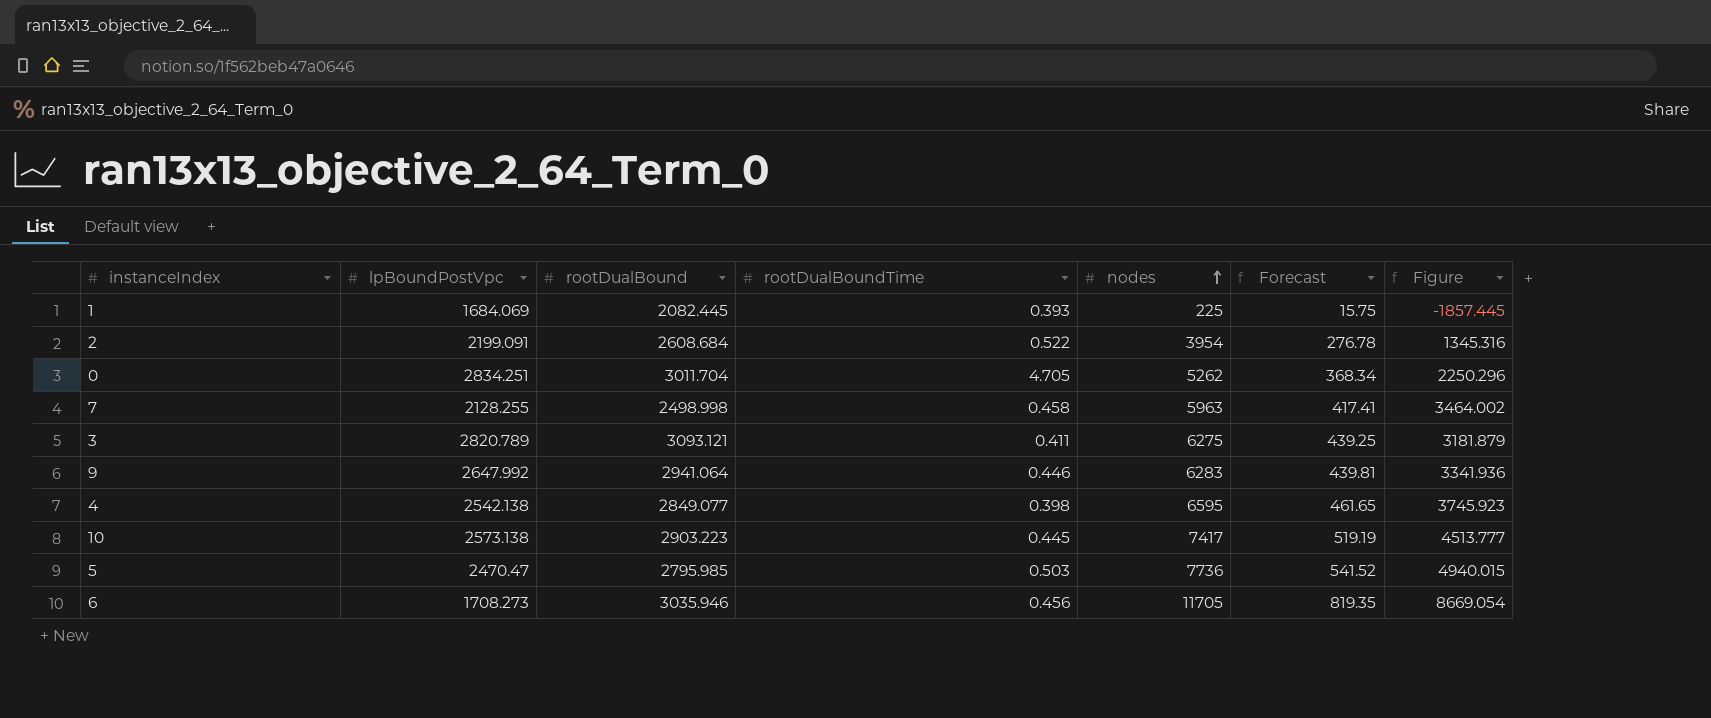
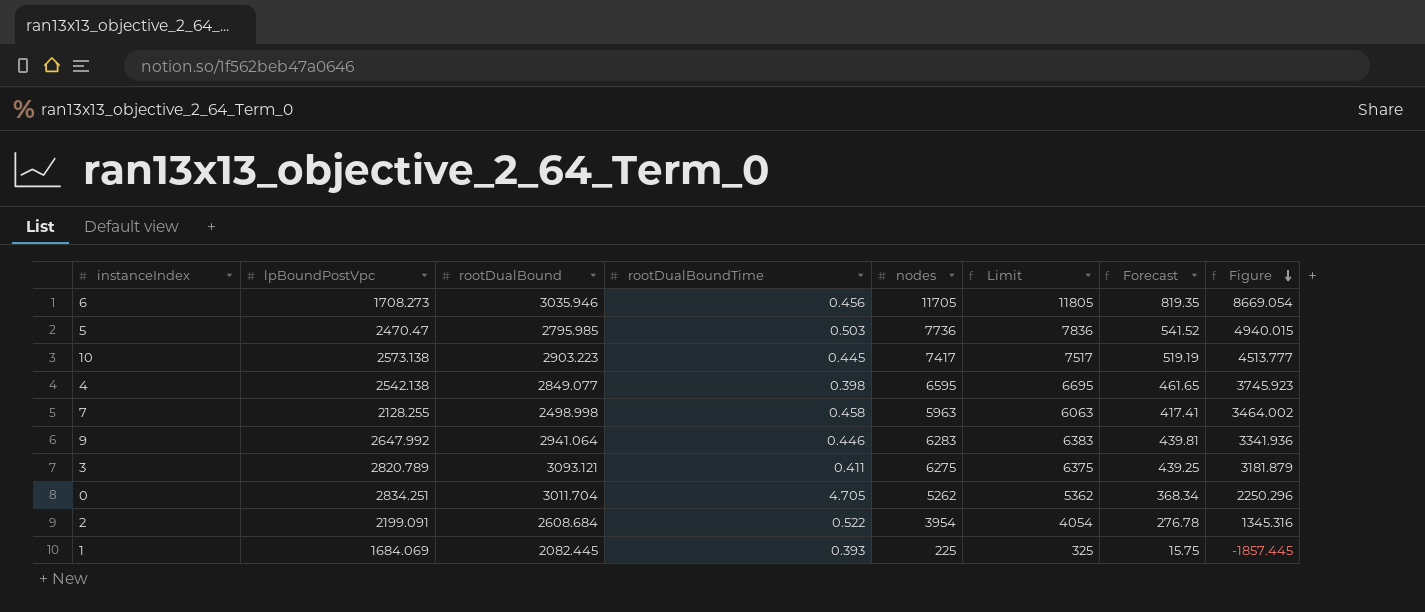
row order: nodes ascending -> Figure descending
column Limit | formula: none -> [nodes] + 100

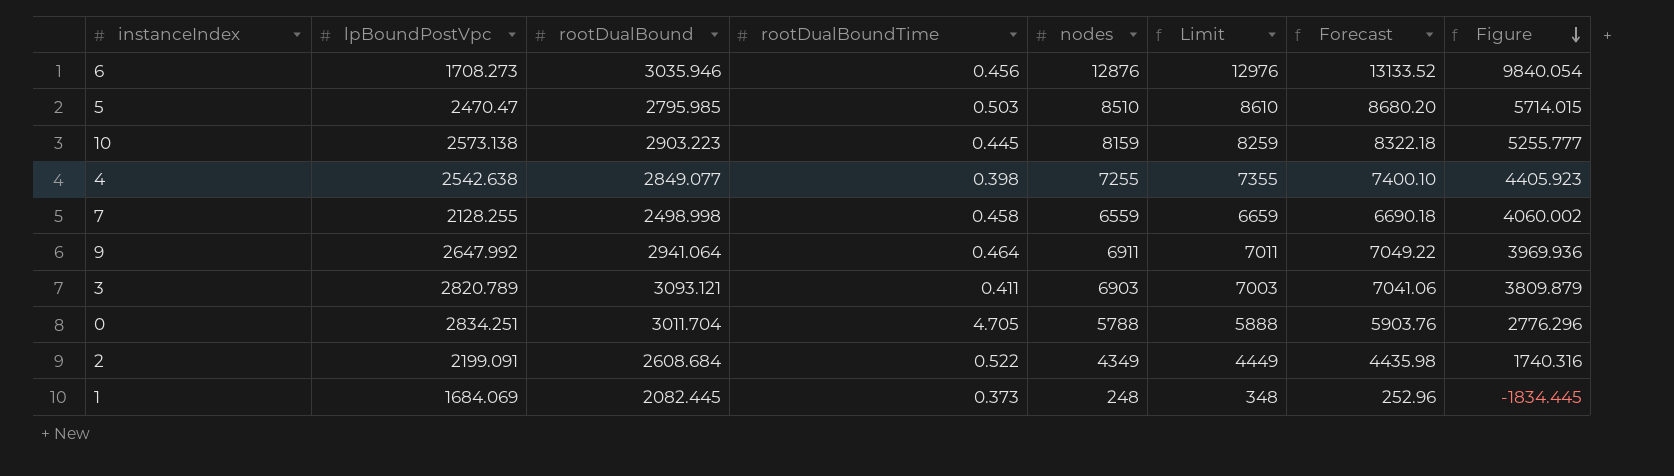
column Forecast | formula: [nodes] * 0.07 -> [nodes] * 1.02
6 | nodes: 11705 -> 12876
6 | Limit: 11805 -> 12976
6 | Figure: 8669.054 -> 9840.054
5 | nodes: 7736 -> 8510
5 | Limit: 7836 -> 8610
5 | Figure: 4940.015 -> 5714.015
10 | nodes: 7417 -> 8159
10 | Limit: 7517 -> 8259
10 | Figure: 4513.777 -> 5255.777
4 | lpBoundPostVpc: 2542.138 -> 2542.638
4 | nodes: 6595 -> 7255
4 | Limit: 6695 -> 7355
4 | Figure: 3745.923 -> 4405.923
7 | nodes: 5963 -> 6559
7 | Limit: 6063 -> 6659
7 | Figure: 3464.002 -> 4060.002
9 | rootDualBoundTime: 0.446 -> 0.464
9 | nodes: 6283 -> 6911
9 | Limit: 6383 -> 7011
9 | Figure: 3341.936 -> 3969.936
3 | nodes: 6275 -> 6903
3 | Limit: 6375 -> 7003
3 | Figure: 3181.879 -> 3809.879
0 | nodes: 5262 -> 5788
0 | Limit: 5362 -> 5888
0 | Figure: 2250.296 -> 2776.296
2 | nodes: 3954 -> 4349
2 | Limit: 4054 -> 4449
2 | Figure: 1345.316 -> 1740.316
1 | rootDualBoundTime: 0.393 -> 0.373
1 | nodes: 225 -> 248
1 | Limit: 325 -> 348
1 | Figure: -1857.445 -> -1834.445

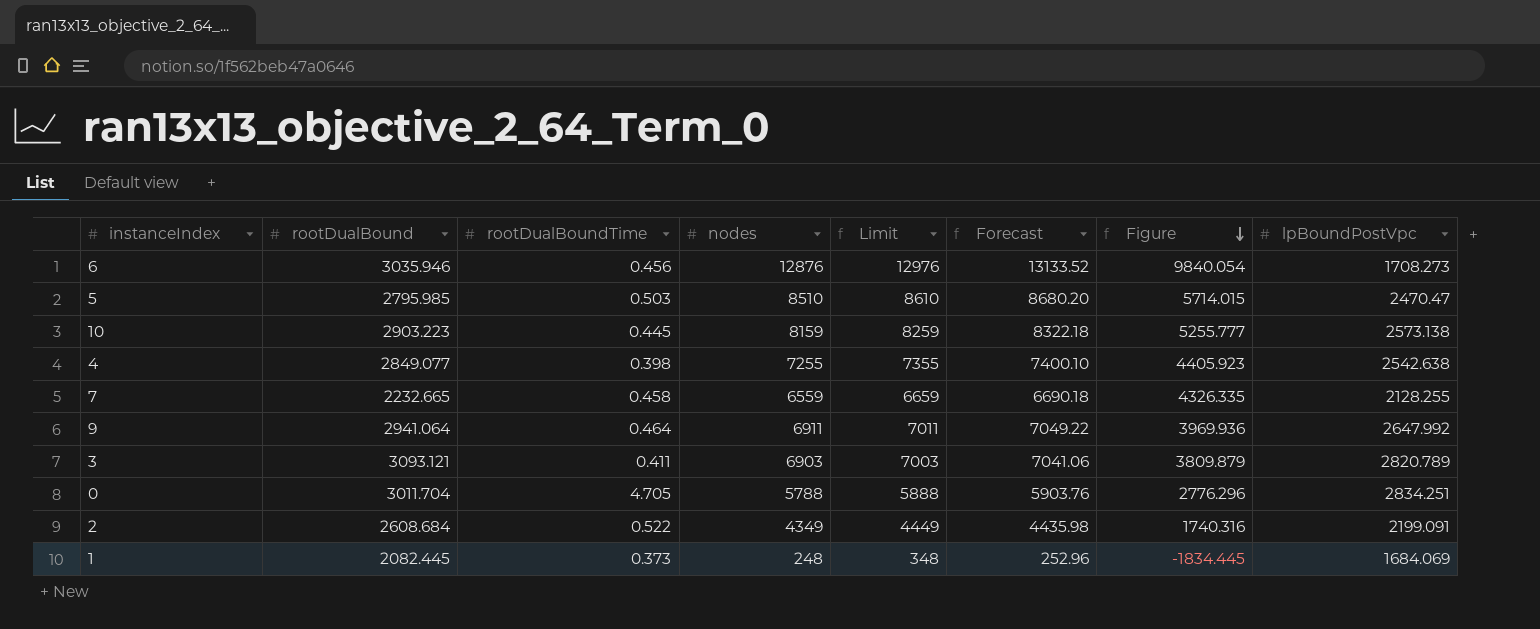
column lpBoundPostVpc | position: 2 -> 8
7 | rootDualBound: 2498.998 -> 2232.665
7 | Figure: 4060.002 -> 4326.335

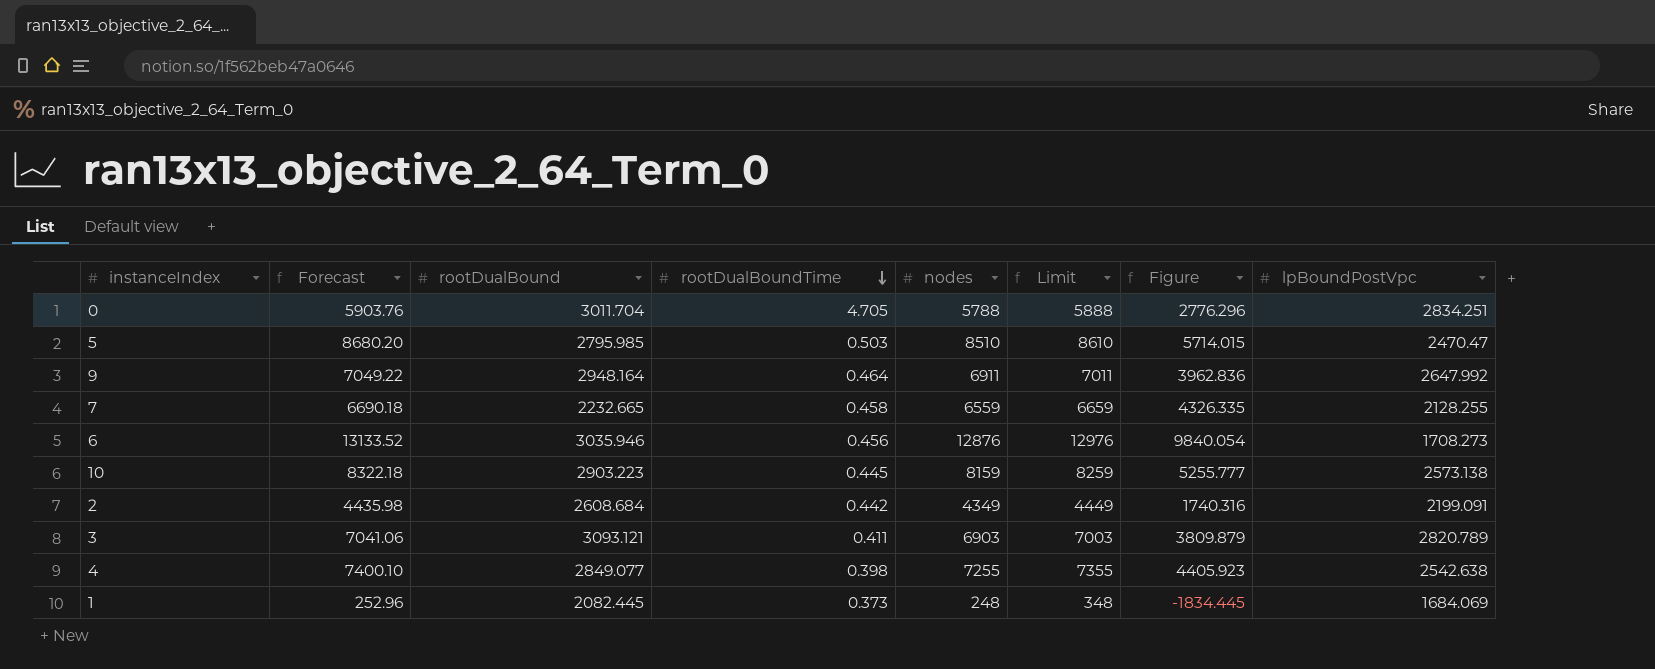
row order: Figure descending -> rootDualBoundTime descending
column Forecast | position: 6 -> 2
9 | rootDualBound: 2941.064 -> 2948.164
9 | Figure: 3969.936 -> 3962.836
2 | rootDualBoundTime: 0.522 -> 0.442

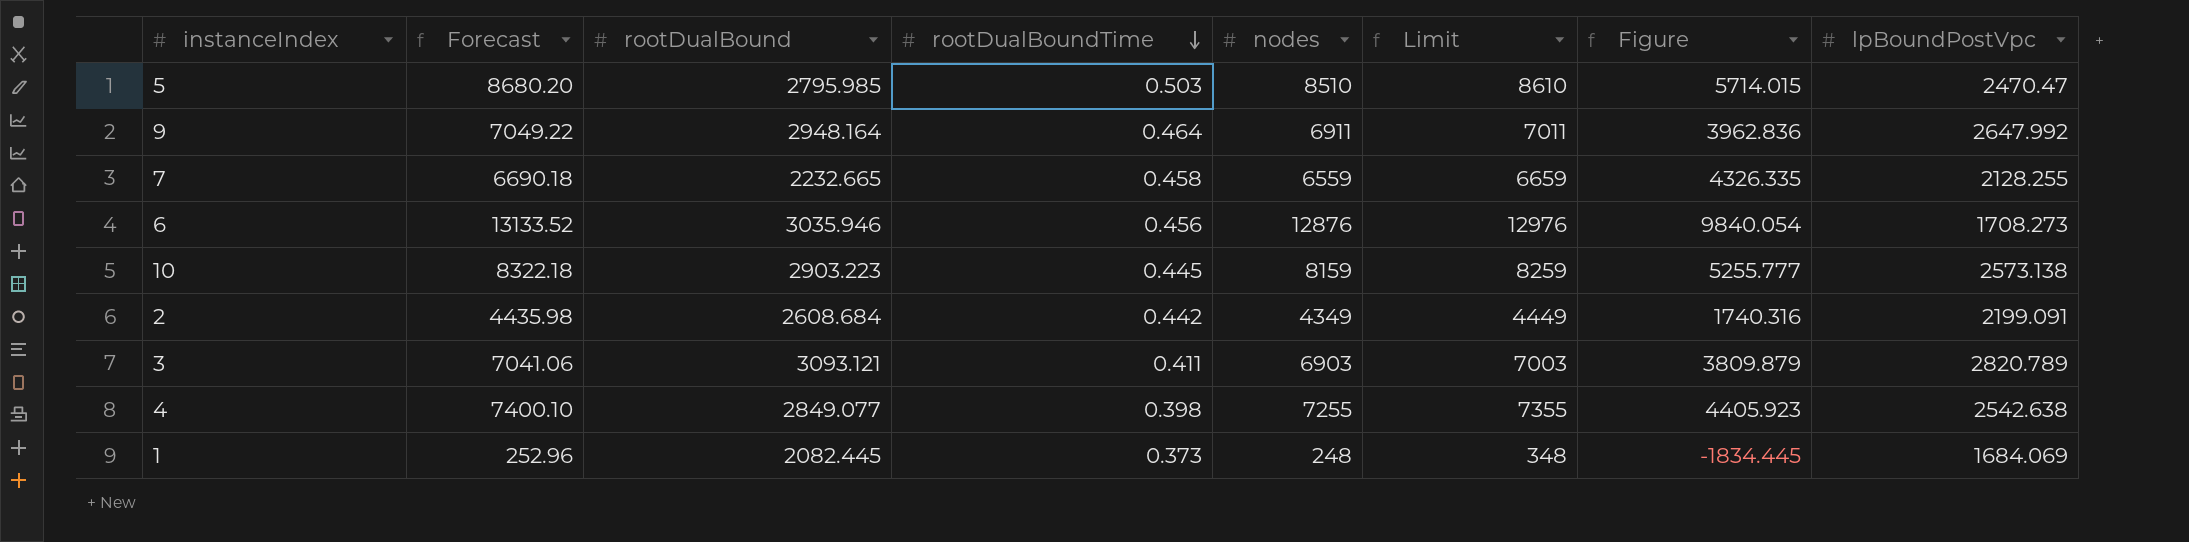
row 0: 5903.76 | 3011.704 | 4.705 | 5788 | 5888 | 2776.296 | 2834.251 -> none

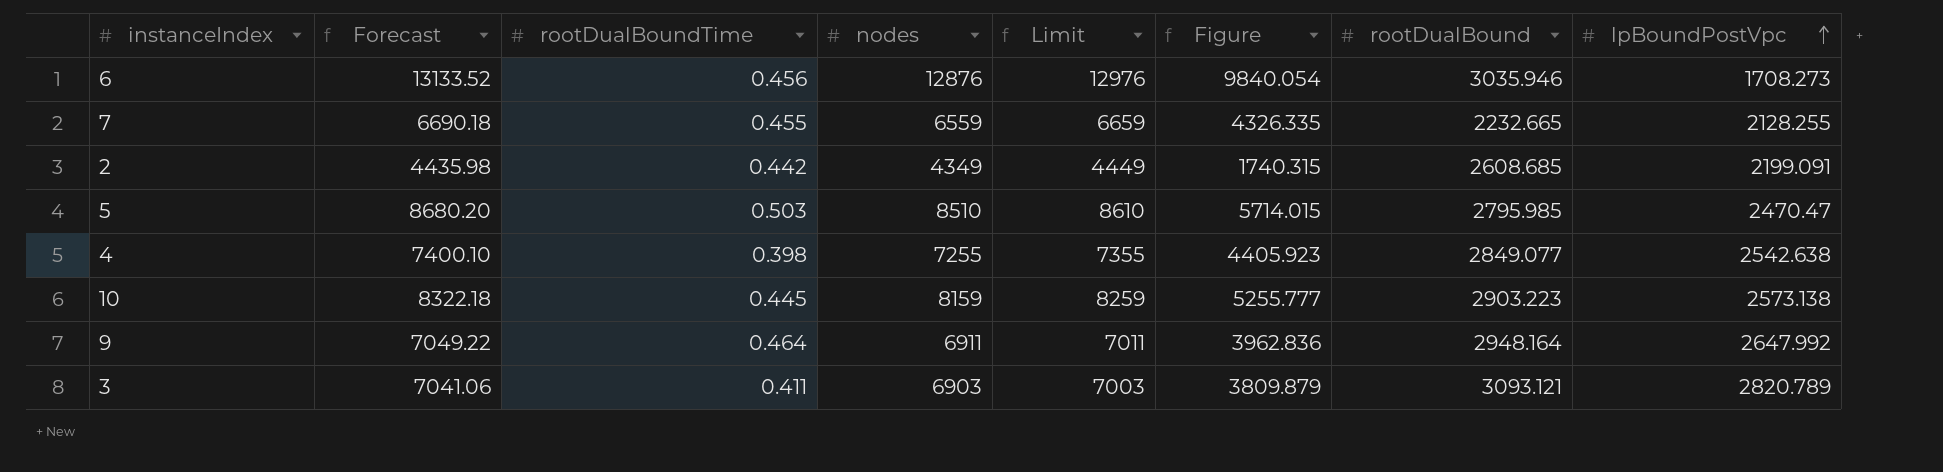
row order: rootDualBoundTime descending -> lpBoundPostVpc ascending
column rootDualBound | position: 3 -> 7
row 1: 252.96 | 2082.445 | 0.373 | 248 | 348 | -1834.445 | 1684.069 -> none
7 | rootDualBoundTime: 0.458 -> 0.455
2 | Figure: 1740.316 -> 1740.315
2 | rootDualBound: 2608.684 -> 2608.685

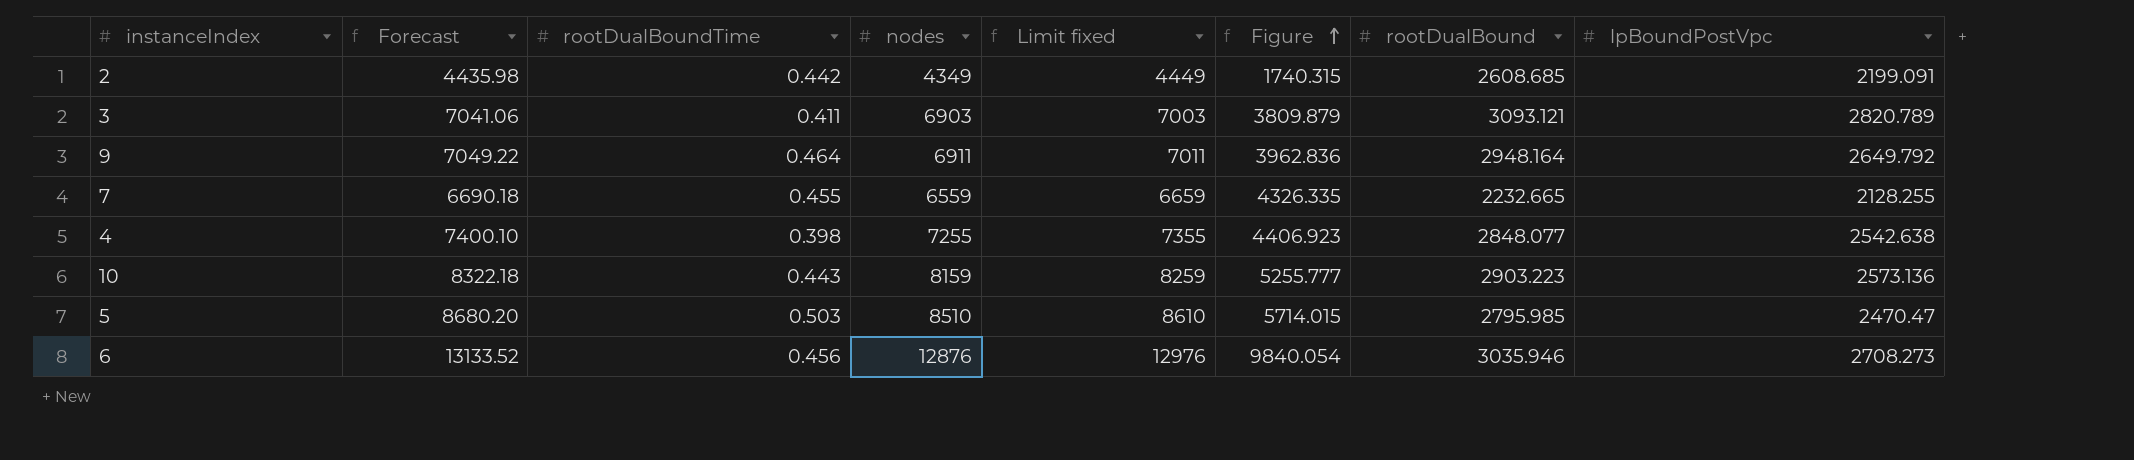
row order: lpBoundPostVpc ascending -> Figure ascending
column name: Limit -> Limit fixed
9 | lpBoundPostVpc: 2647.992 -> 2649.792
4 | Figure: 4405.923 -> 4406.923
4 | rootDualBound: 2849.077 -> 2848.077
10 | rootDualBoundTime: 0.445 -> 0.443
10 | lpBoundPostVpc: 2573.138 -> 2573.136
6 | lpBoundPostVpc: 1708.273 -> 2708.273

